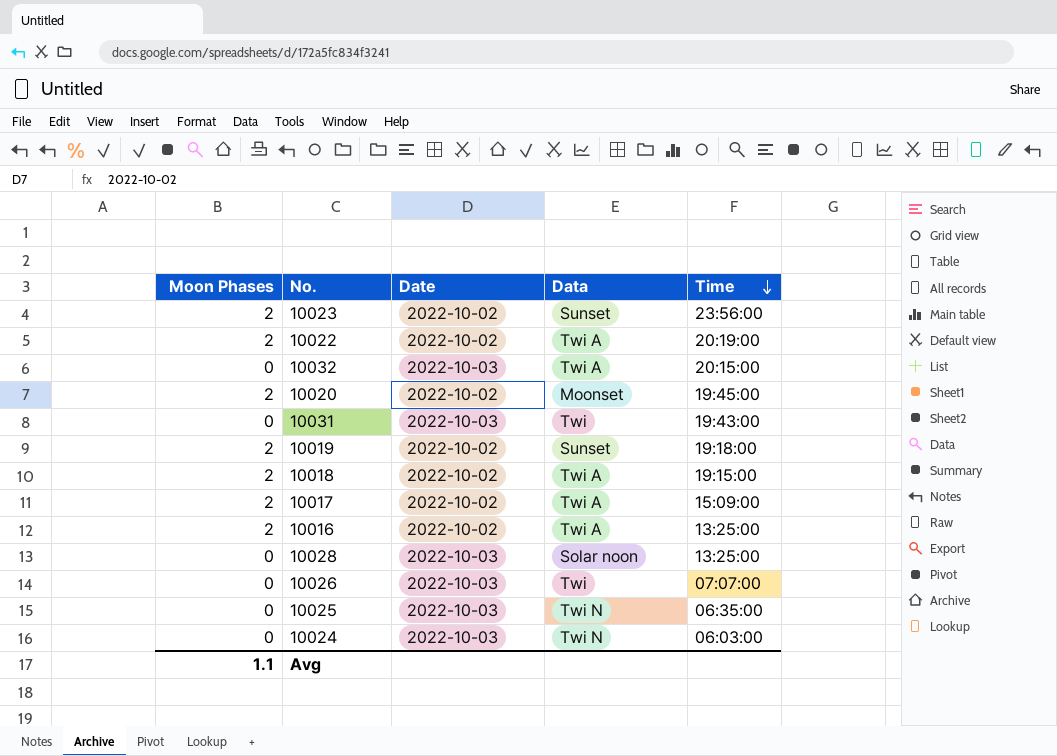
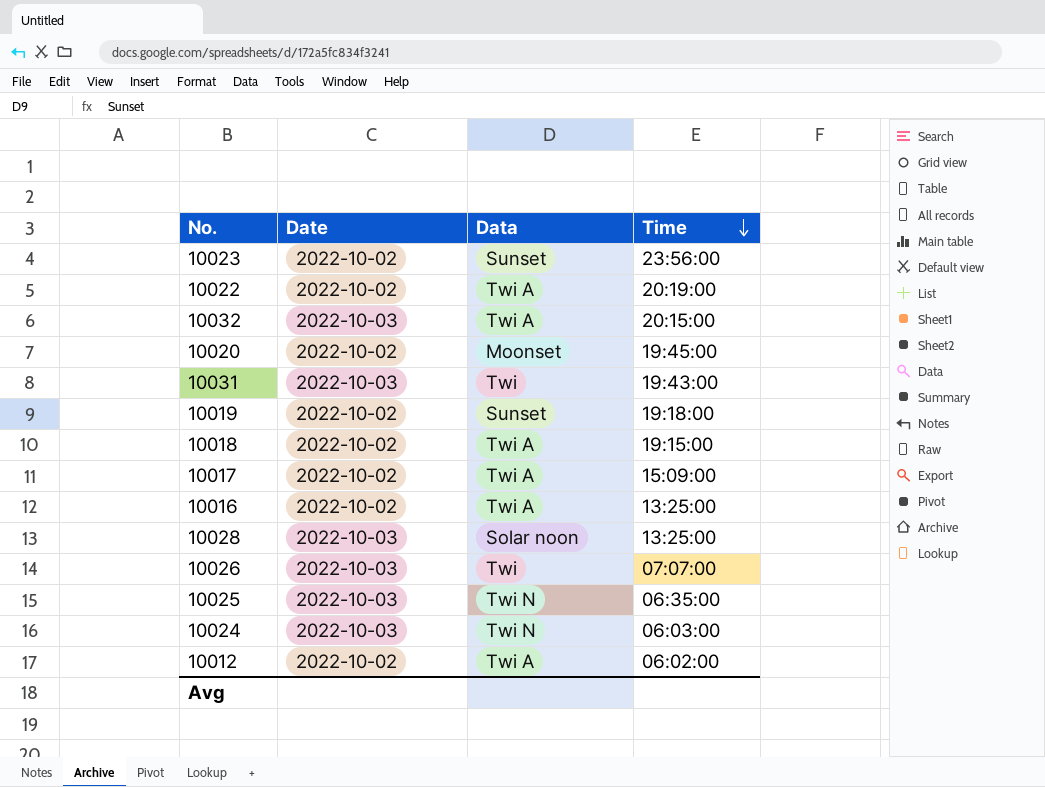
column Moon Phases | position: 1 -> none
row 10012: none -> 2022-10-02 | Twi A | 06:02:00

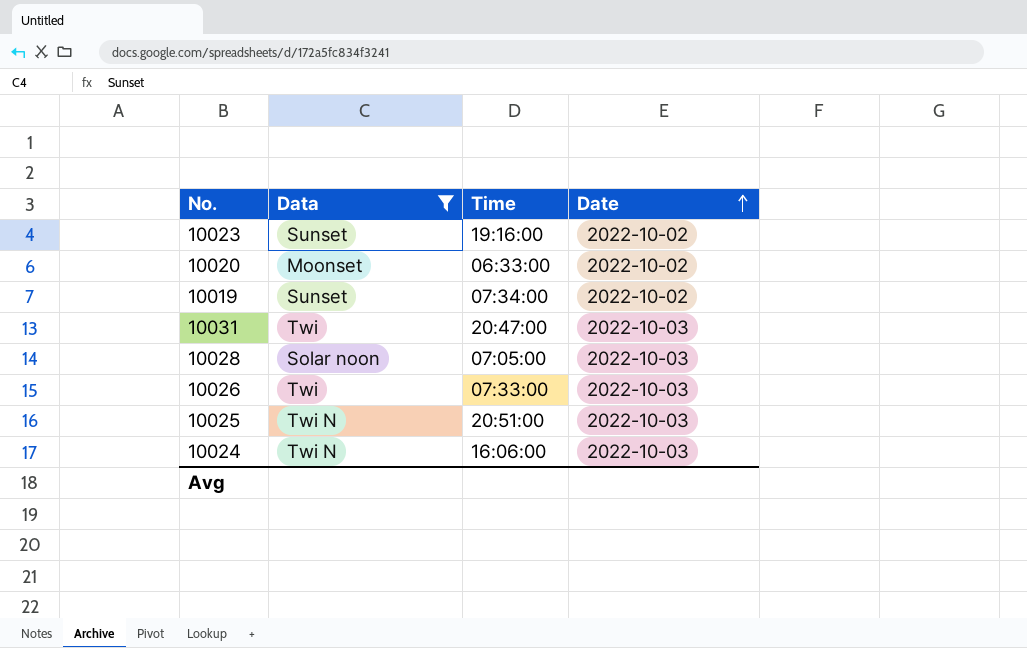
filter: none -> Data != Twi A
row order: Time descending -> Date ascending
column Date | position: 2 -> 4
10023 | Time: 23:56:00 -> 19:16:00
10020 | Time: 19:45:00 -> 06:33:00
10019 | Time: 19:18:00 -> 07:34:00
10031 | Time: 19:43:00 -> 20:47:00
10028 | Time: 13:25:00 -> 07:05:00
10026 | Time: 07:07:00 -> 07:33:00
10025 | Time: 06:35:00 -> 20:51:00
10024 | Time: 06:03:00 -> 16:06:00

